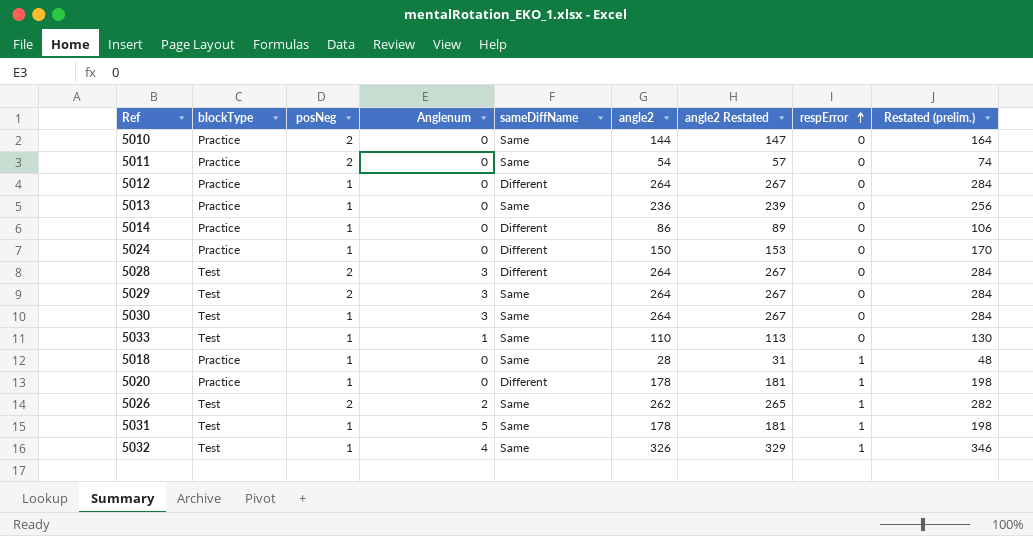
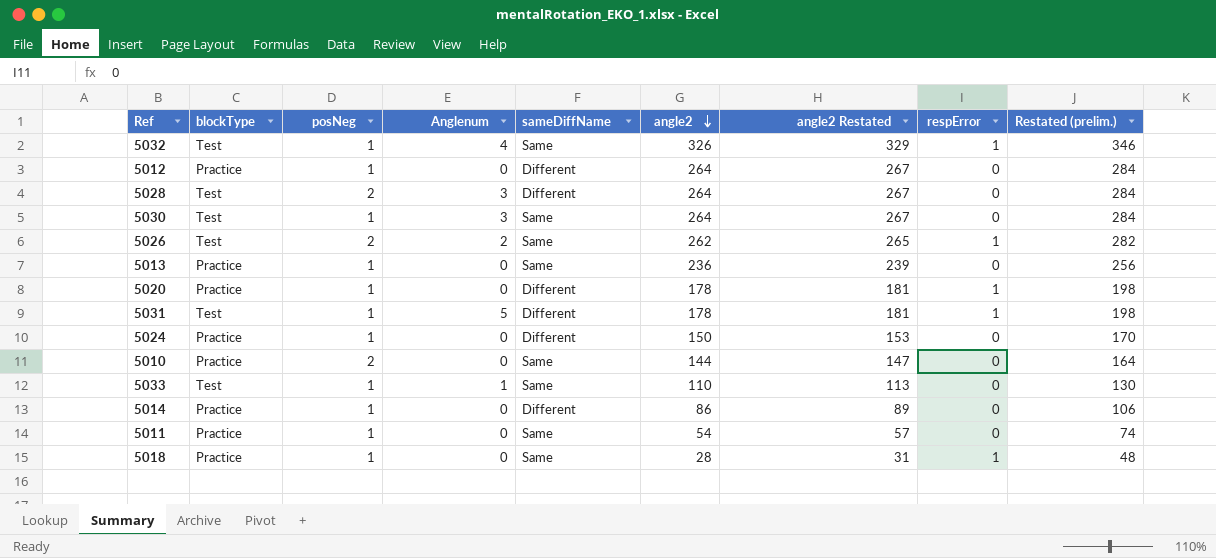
row order: respError ascending -> angle2 descending
row 5029: Test | 2 | 3 | Same | 264 | 267 | 0 | 284 -> none
5031 | sameDiffName: Same -> Different
5011 | posNeg: 2 -> 1

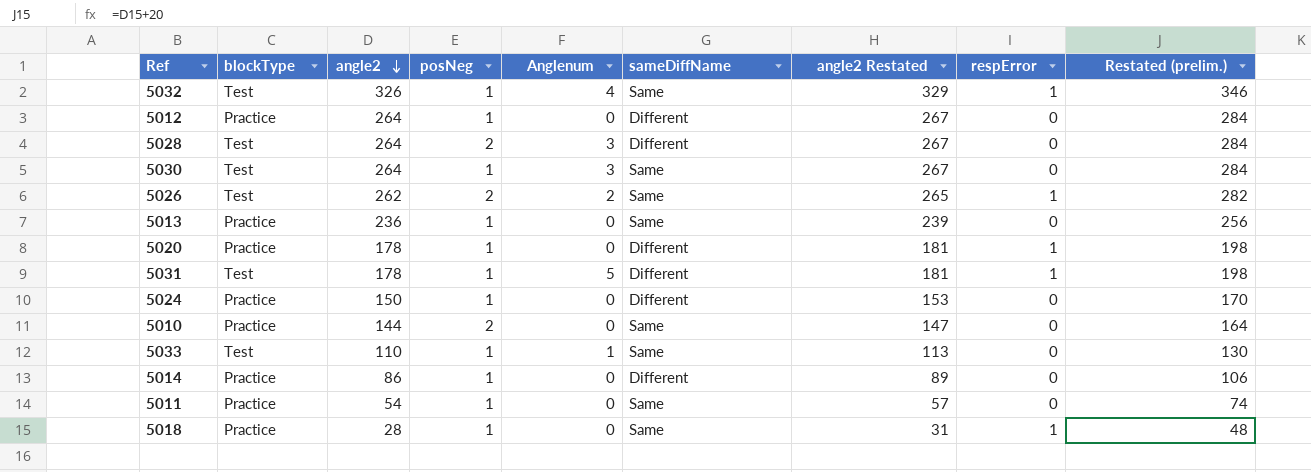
column angle2 | position: 6 -> 3

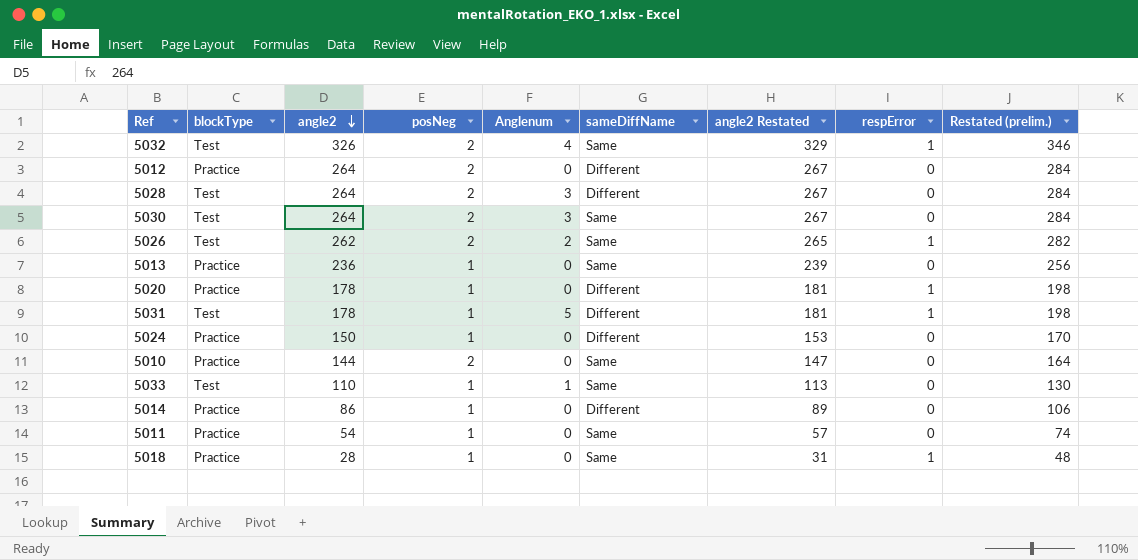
5032 | posNeg: 1 -> 2
5012 | posNeg: 1 -> 2
5030 | posNeg: 1 -> 2

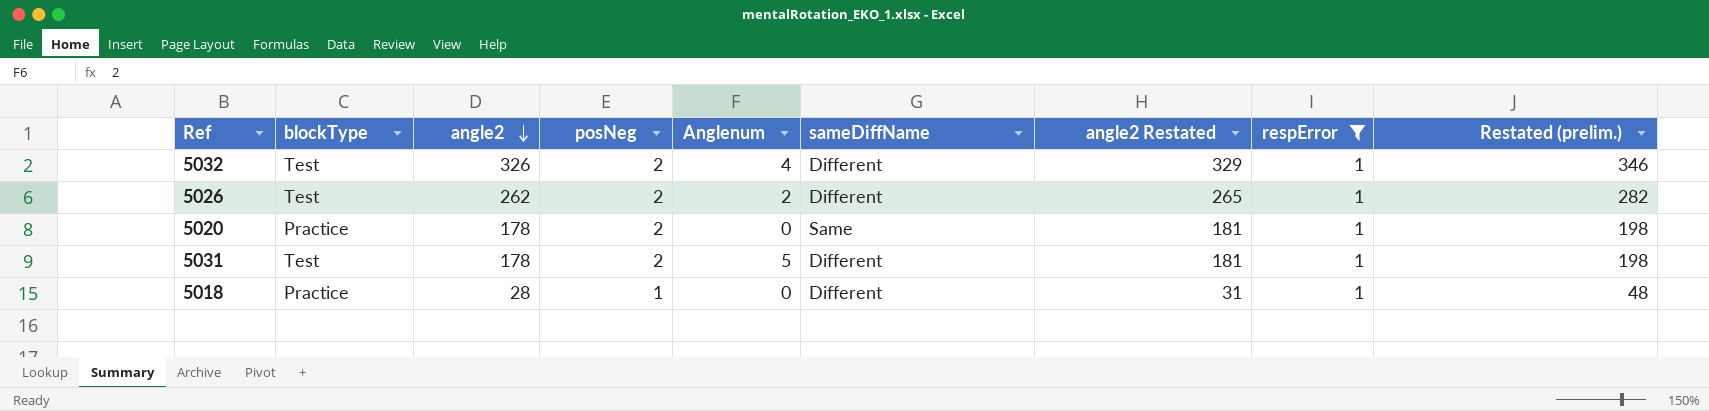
filter: none -> respError = 1
5032 | sameDiffName: Same -> Different
5026 | sameDiffName: Same -> Different
5020 | posNeg: 1 -> 2
5020 | sameDiffName: Different -> Same
5031 | posNeg: 1 -> 2
5018 | sameDiffName: Same -> Different

